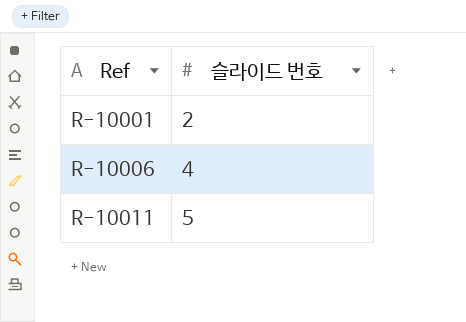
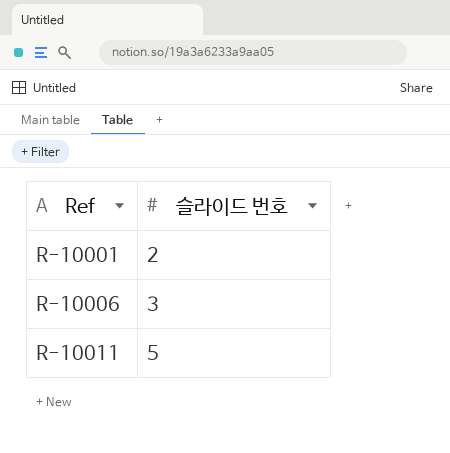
R-10006 | 슬라이드 번호: 4 -> 3

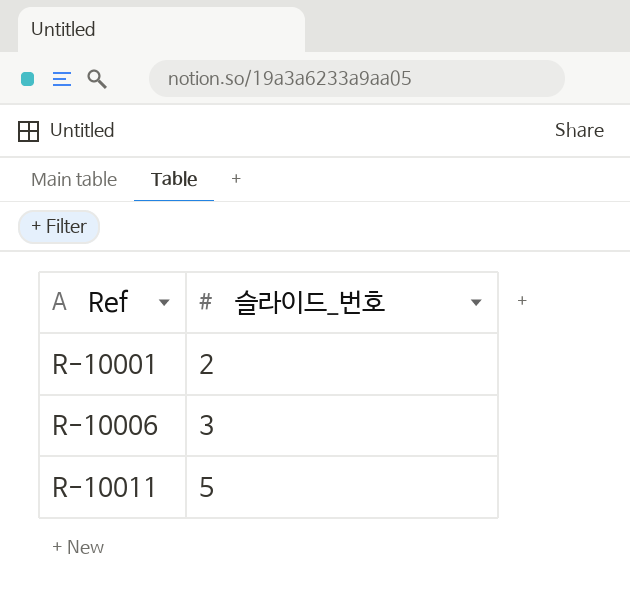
column name: 슬라이드 번호 -> 슬라이드_번호

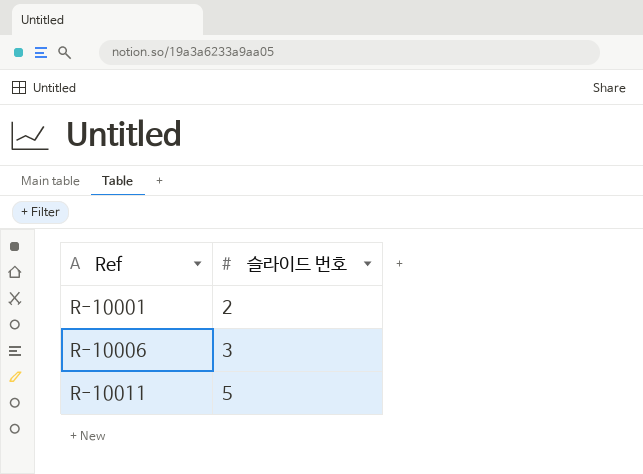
column name: 슬라이드_번호 -> 슬라이드 번호

